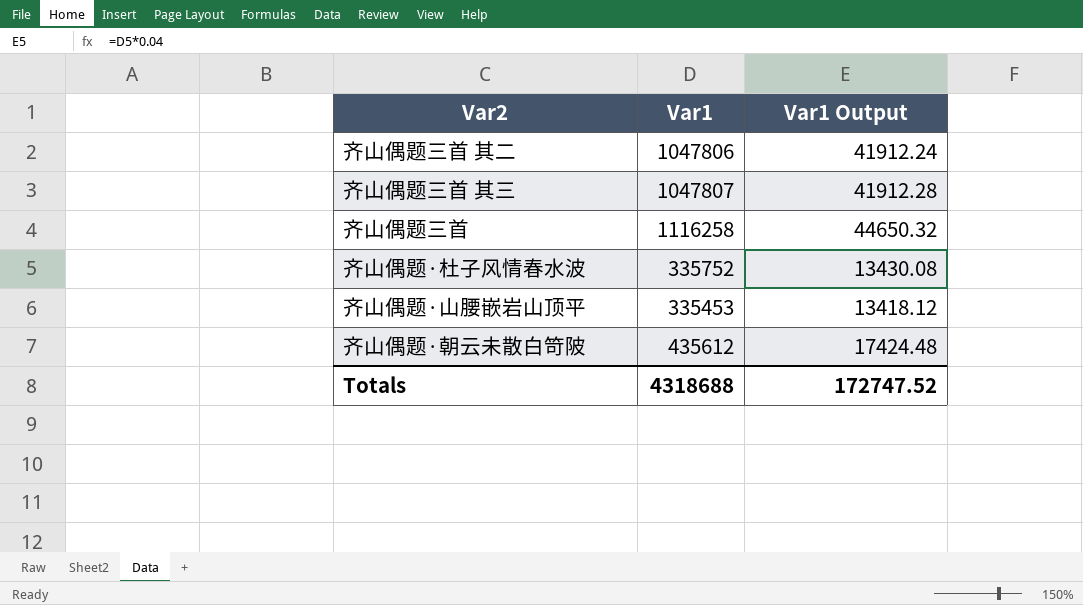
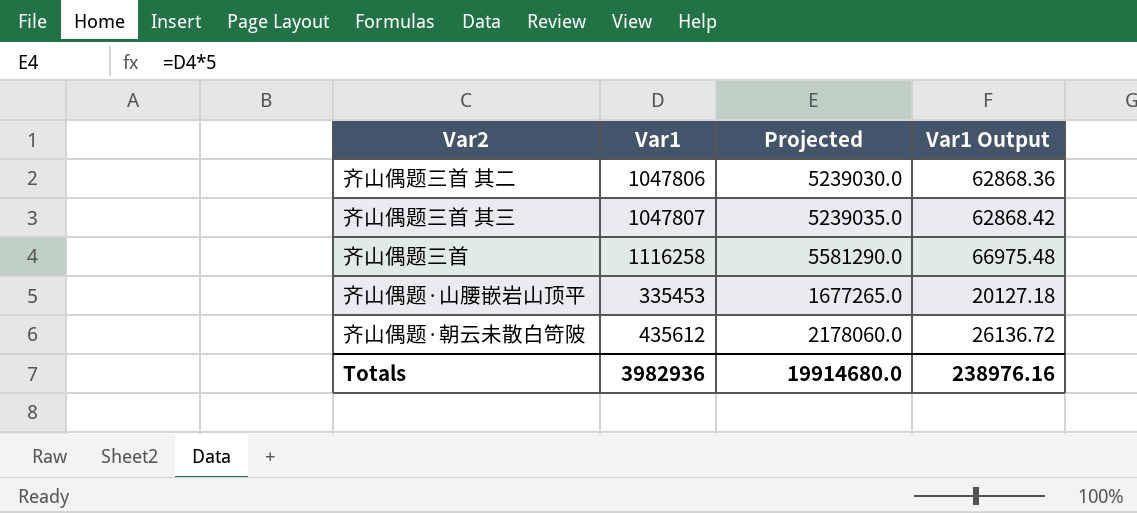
column Projected | formula: none -> [Var1] * 5
column Var1 Output | formula: [Var1] * 0.04 -> [Var1] * 0.06
row 齐山偶题·杜子风情春水波: 335752 | 13430.08 -> none
Totals | Var1: 4318688 -> 3982936
Totals | Var1 Output: 172747.52 -> 238976.16

